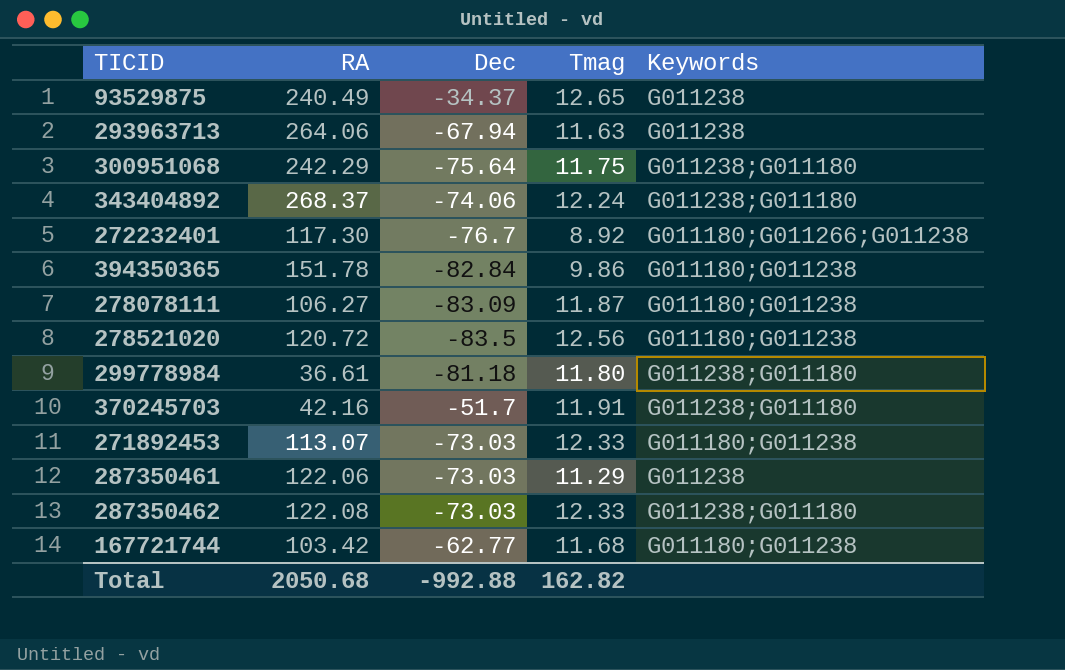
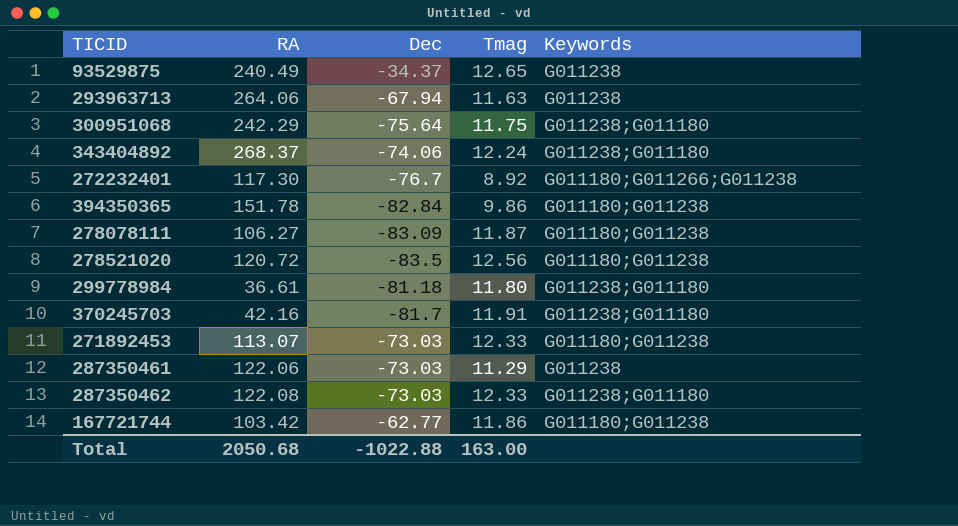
370245703 | Dec: -51.7 -> -81.7
167721744 | Tmag: 11.68 -> 11.86
Total | Dec: -992.88 -> -1022.88
Total | Tmag: 162.82 -> 163.00

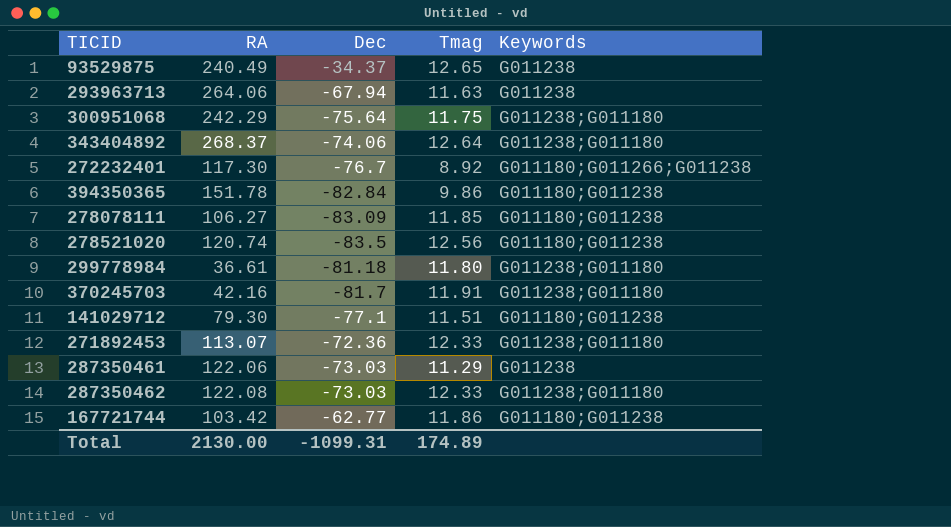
343404892 | Tmag: 12.24 -> 12.64
278078111 | Tmag: 11.87 -> 11.85
278521020 | RA: 120.72 -> 120.74
row 141029712: none -> 79.30 | -77.1 | 11.51 | G011180;G011238
271892453 | Dec: -73.03 -> -72.36
271892453 | Keywords: G011180;G011238 -> G011238;G011180
Total | RA: 2050.68 -> 2130.00
Total | Dec: -1022.88 -> -1099.31
Total | Tmag: 163.00 -> 174.89

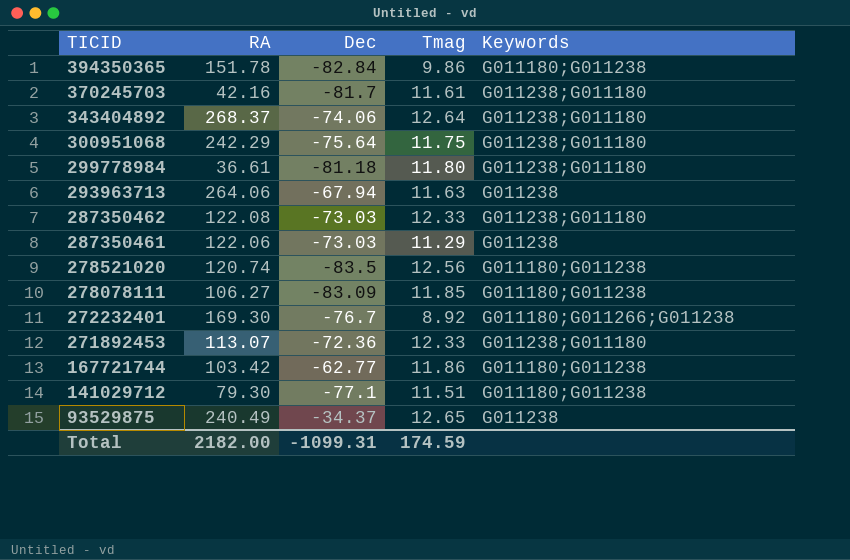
row order: none -> TICID descending
370245703 | Tmag: 11.91 -> 11.61
272232401 | RA: 117.30 -> 169.30
Total | RA: 2130.00 -> 2182.00
Total | Tmag: 174.89 -> 174.59

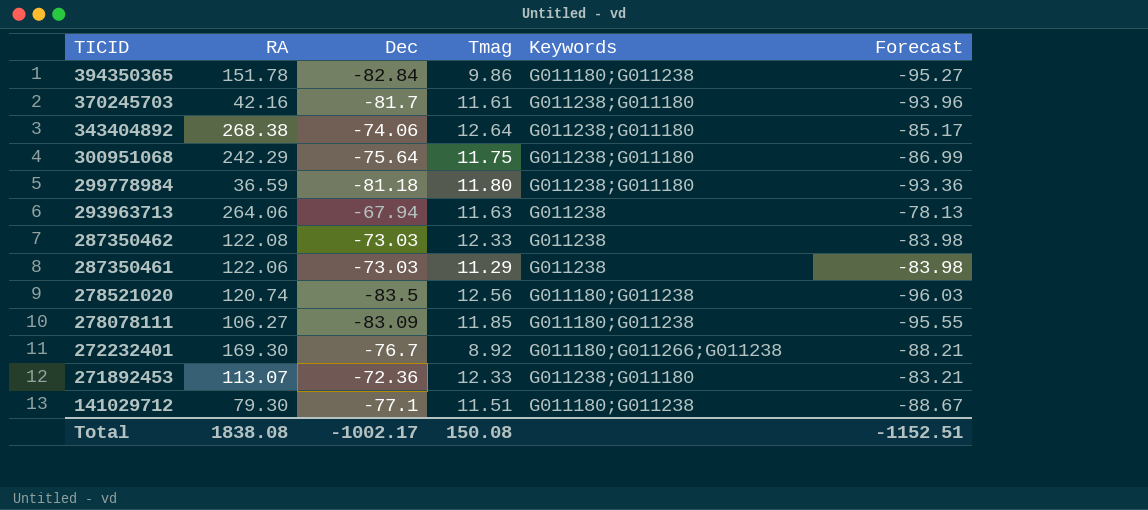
column Forecast | formula: none -> [Dec] * 1.15
row 167721744: 103.42 | -62.77 | 11.86 | G011180;G011238 -> none
row 93529875: 240.49 | -34.37 | 12.65 | G011238 -> none
343404892 | RA: 268.37 -> 268.38
299778984 | RA: 36.61 -> 36.59
287350462 | Keywords: G011238;G011180 -> G011238
Total | RA: 2182.00 -> 1838.08
Total | Dec: -1099.31 -> -1002.17
Total | Tmag: 174.59 -> 150.08

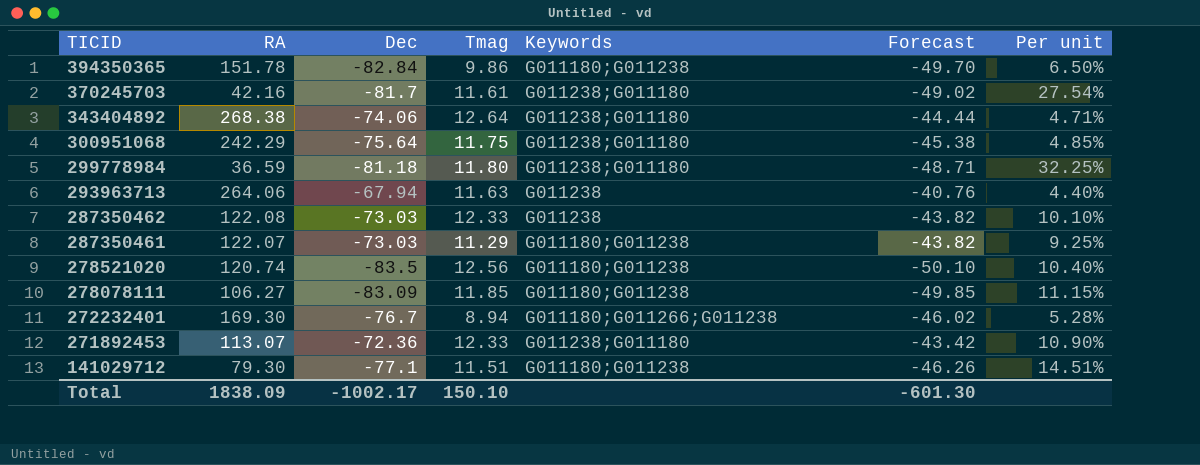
column Forecast | formula: [Dec] * 1.15 -> [Dec] * 0.6
column Per unit | formula: none -> [Tmag] / [RA]
287350461 | RA: 122.06 -> 122.07
287350461 | Keywords: G011238 -> G011180;G011238
272232401 | Tmag: 8.92 -> 8.94
Total | RA: 1838.08 -> 1838.09
Total | Tmag: 150.08 -> 150.10
Total | Forecast: -1152.51 -> -601.30

